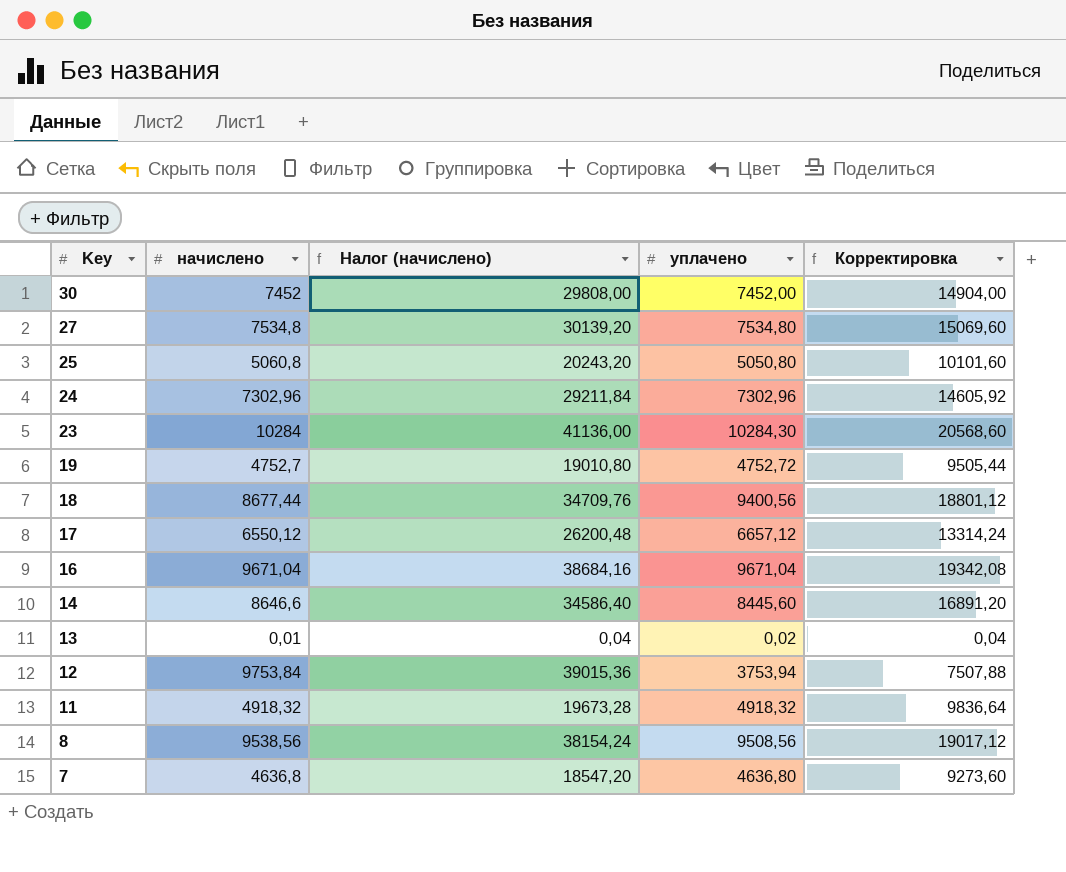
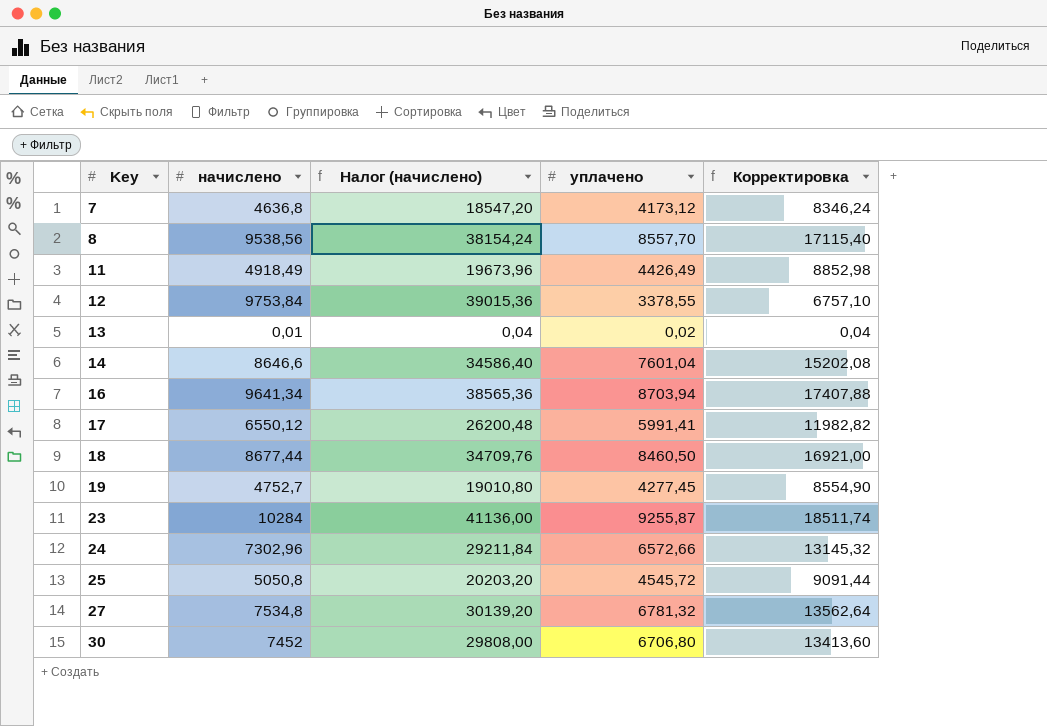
row order: Key descending -> Key ascending
7 | уплачено: 4636,80 -> 4173,12
7 | Корректировка: 9273,60 -> 8346,24
8 | уплачено: 9508,56 -> 8557,70
8 | Корректировка: 19017,12 -> 17115,40
11 | начислено: 4918,32 -> 4918,49
11 | Налог (начислено): 19673,28 -> 19673,96
11 | уплачено: 4918,32 -> 4426,49
11 | Корректировка: 9836,64 -> 8852,98
12 | уплачено: 3753,94 -> 3378,55
12 | Корректировка: 7507,88 -> 6757,10
14 | уплачено: 8445,60 -> 7601,04
14 | Корректировка: 16891,20 -> 15202,08
16 | начислено: 9671,04 -> 9641,34
16 | Налог (начислено): 38684,16 -> 38565,36
16 | уплачено: 9671,04 -> 8703,94
16 | Корректировка: 19342,08 -> 17407,88
17 | уплачено: 6657,12 -> 5991,41
17 | Корректировка: 13314,24 -> 11982,82
18 | уплачено: 9400,56 -> 8460,50
18 | Корректировка: 18801,12 -> 16921,00
19 | уплачено: 4752,72 -> 4277,45
19 | Корректировка: 9505,44 -> 8554,90
23 | уплачено: 10284,30 -> 9255,87
23 | Корректировка: 20568,60 -> 18511,74
24 | уплачено: 7302,96 -> 6572,66
24 | Корректировка: 14605,92 -> 13145,32
25 | начислено: 5060,8 -> 5050,8
25 | Налог (начислено): 20243,20 -> 20203,20
25 | уплачено: 5050,80 -> 4545,72
25 | Корректировка: 10101,60 -> 9091,44
27 | уплачено: 7534,80 -> 6781,32
27 | Корректировка: 15069,60 -> 13562,64
30 | уплачено: 7452,00 -> 6706,80
30 | Корректировка: 14904,00 -> 13413,60

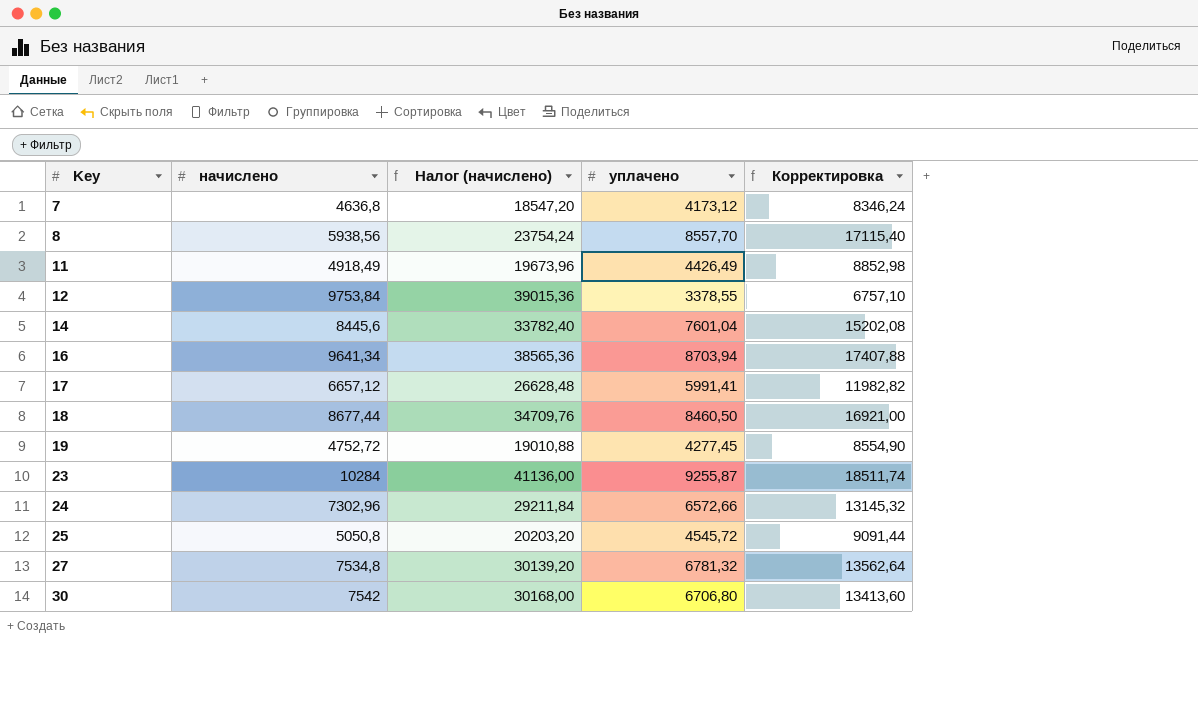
row 13: 0,01 | 0,04 | 0,02 | 0,04 -> none
8 | начислено: 9538,56 -> 5938,56
8 | Налог (начислено): 38154,24 -> 23754,24
14 | начислено: 8646,6 -> 8445,6
14 | Налог (начислено): 34586,40 -> 33782,40
17 | начислено: 6550,12 -> 6657,12
17 | Налог (начислено): 26200,48 -> 26628,48
19 | начислено: 4752,7 -> 4752,72
19 | Налог (начислено): 19010,80 -> 19010,88
30 | начислено: 7452 -> 7542
30 | Налог (начислено): 29808,00 -> 30168,00

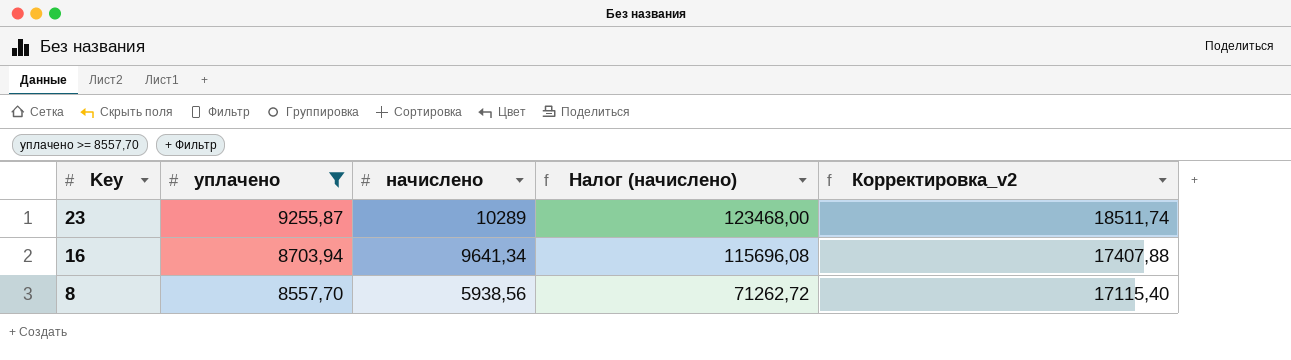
filter: none -> уплачено >= 8557,70
row order: Key ascending -> Key descending
column уплачено | position: 4 -> 2
column Налог (начислено) | formula: [начислено] * 4 -> [начислено] * 12
column name: Корректировка -> Корректировка_v2
23 | начислено: 10284 -> 10289

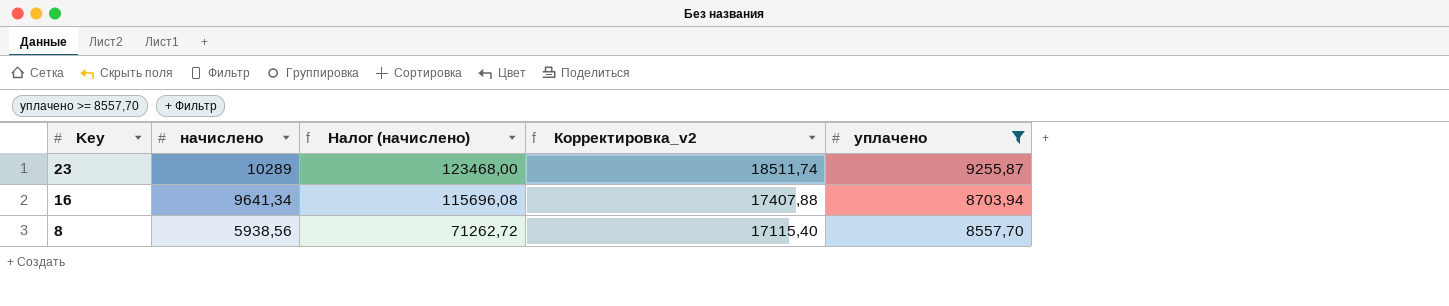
column уплачено | position: 2 -> 5

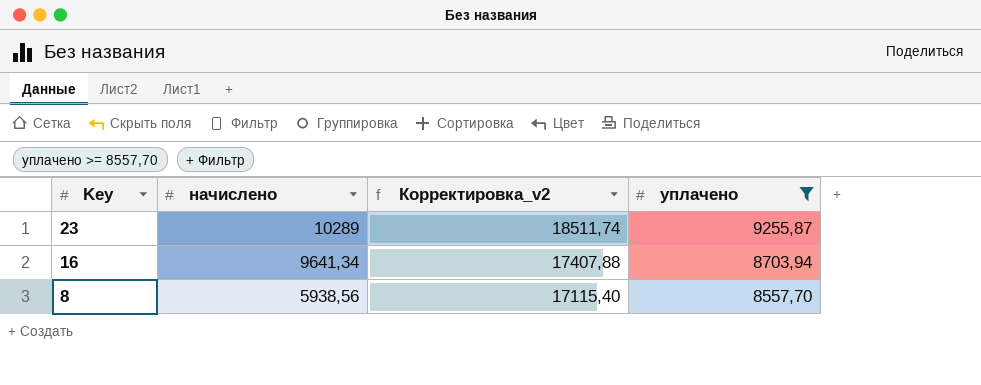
column Налог (начислено) | formula: [начислено] * 12 -> none

